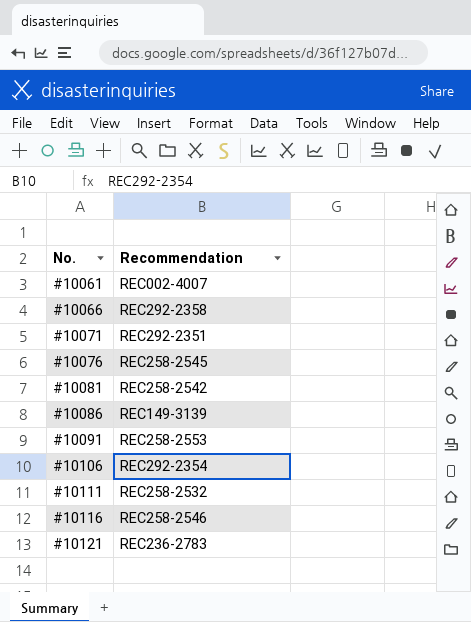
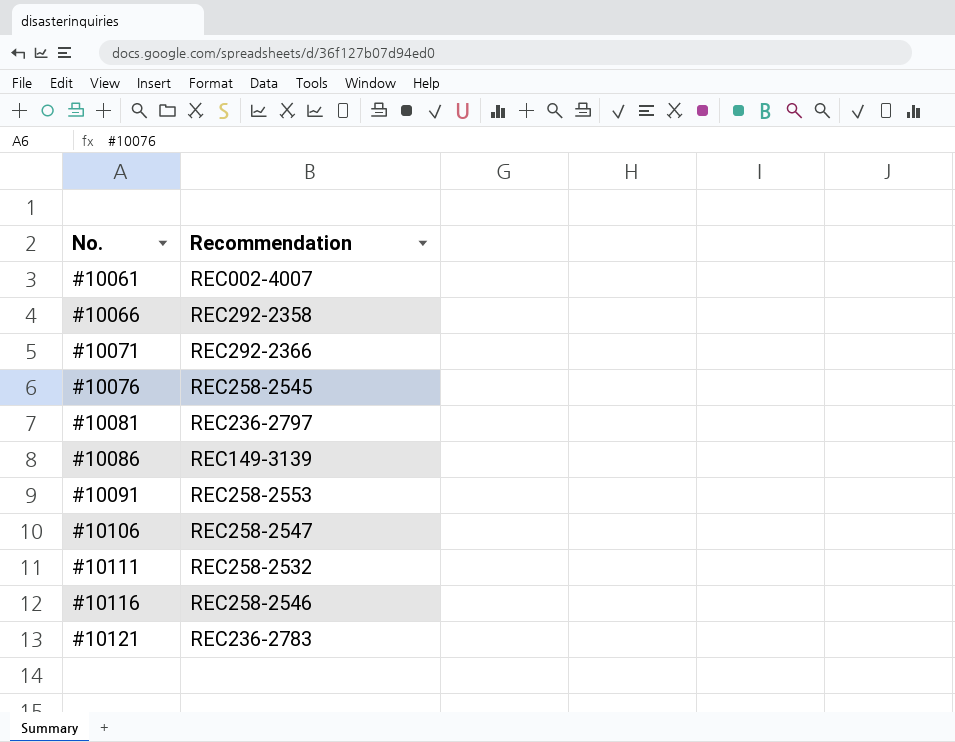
#10071 | Recommendation: REC292-2351 -> REC292-2366
#10081 | Recommendation: REC258-2542 -> REC236-2797
#10106 | Recommendation: REC292-2354 -> REC258-2547

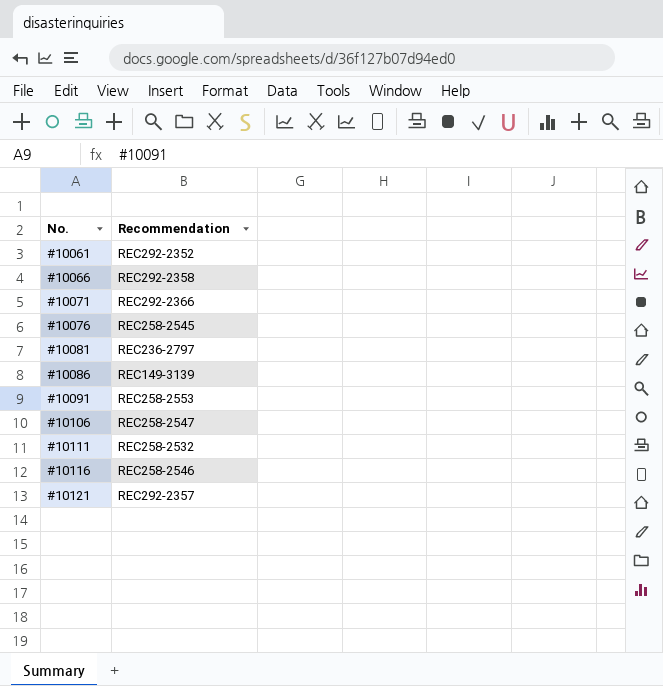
#10061 | Recommendation: REC002-4007 -> REC292-2352
#10121 | Recommendation: REC236-2783 -> REC292-2357

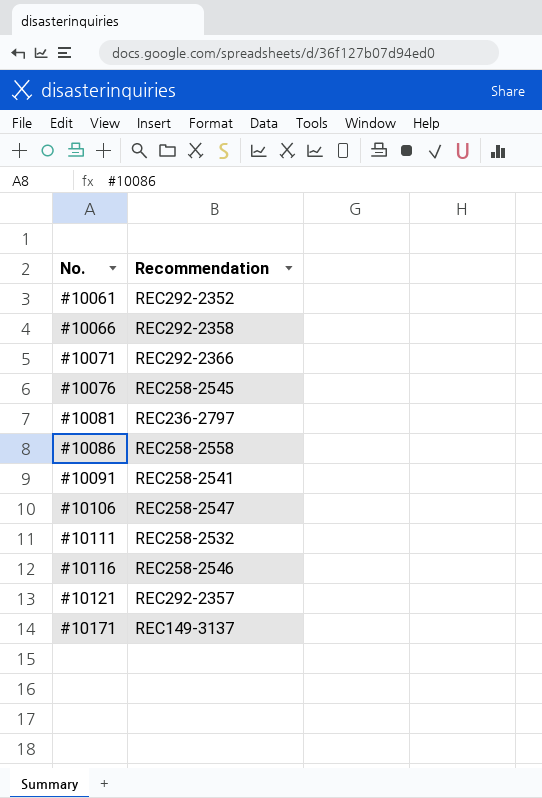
#10086 | Recommendation: REC149-3139 -> REC258-2558
#10091 | Recommendation: REC258-2553 -> REC258-2541
row #10171: none -> REC149-3137

